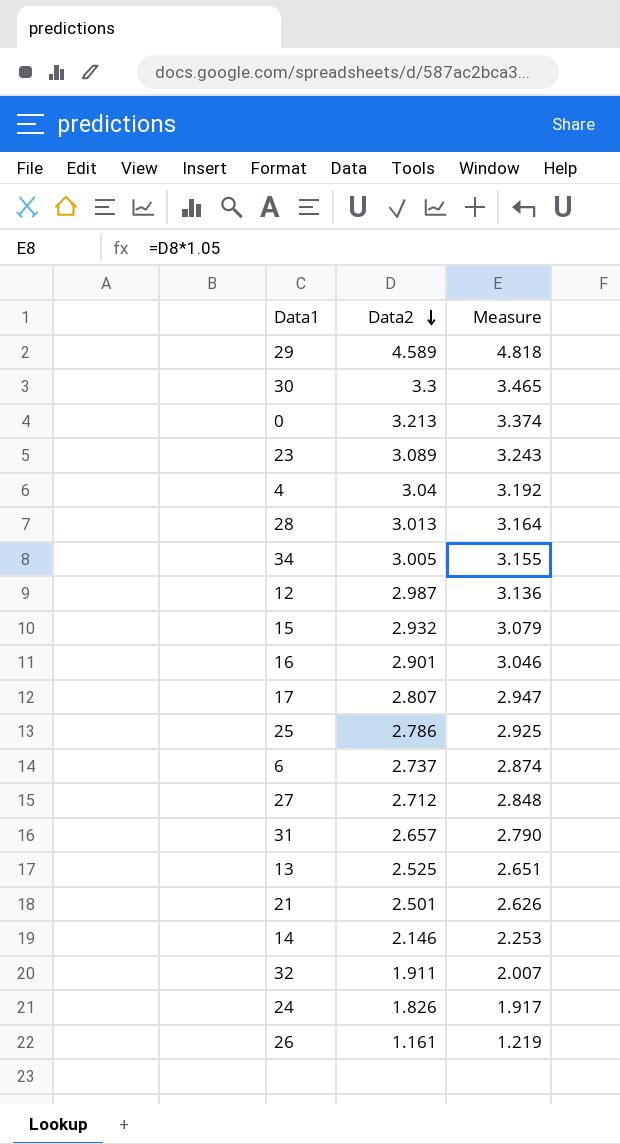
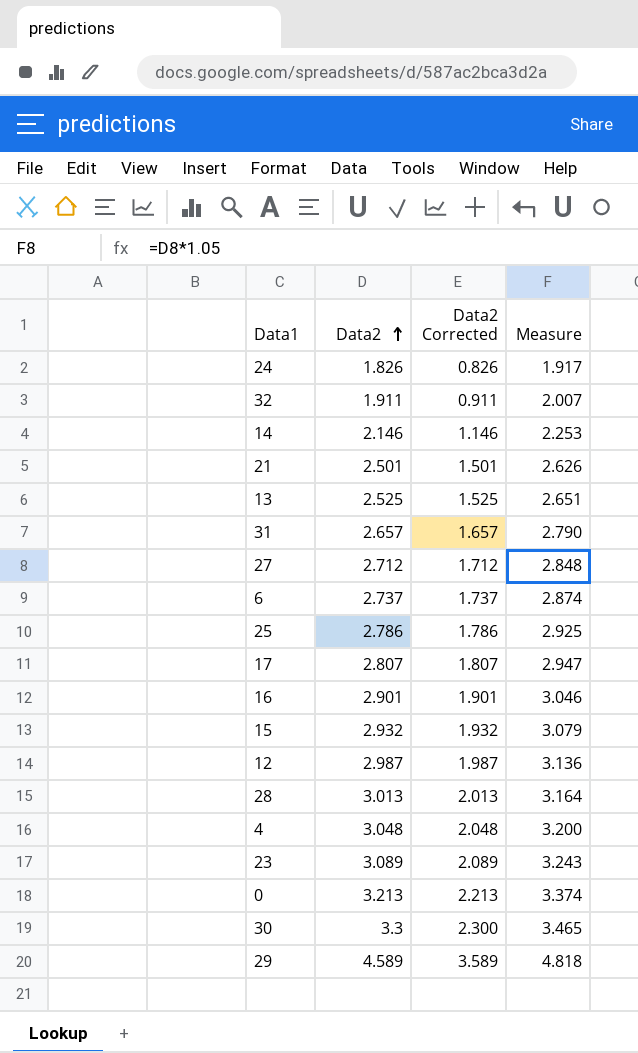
row order: Data2 descending -> Data2 ascending
column Data2 Corrected | formula: none -> [Data2] - 1
row 34: 3.005 | 3.155 -> none
row 26: 1.161 | 1.219 -> none
4 | Data2: 3.04 -> 3.048
4 | Measure: 3.192 -> 3.200

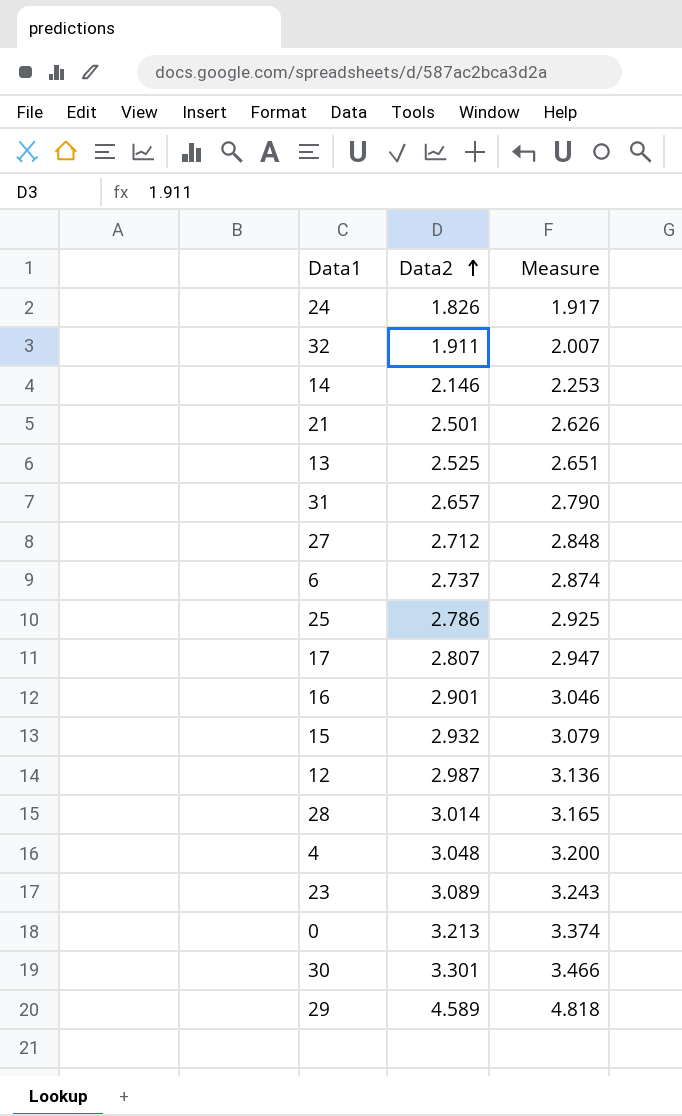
column Data2 Corrected | formula: [Data2] - 1 -> none
28 | Data2: 3.013 -> 3.014
28 | Measure: 3.164 -> 3.165
30 | Data2: 3.3 -> 3.301
30 | Measure: 3.465 -> 3.466

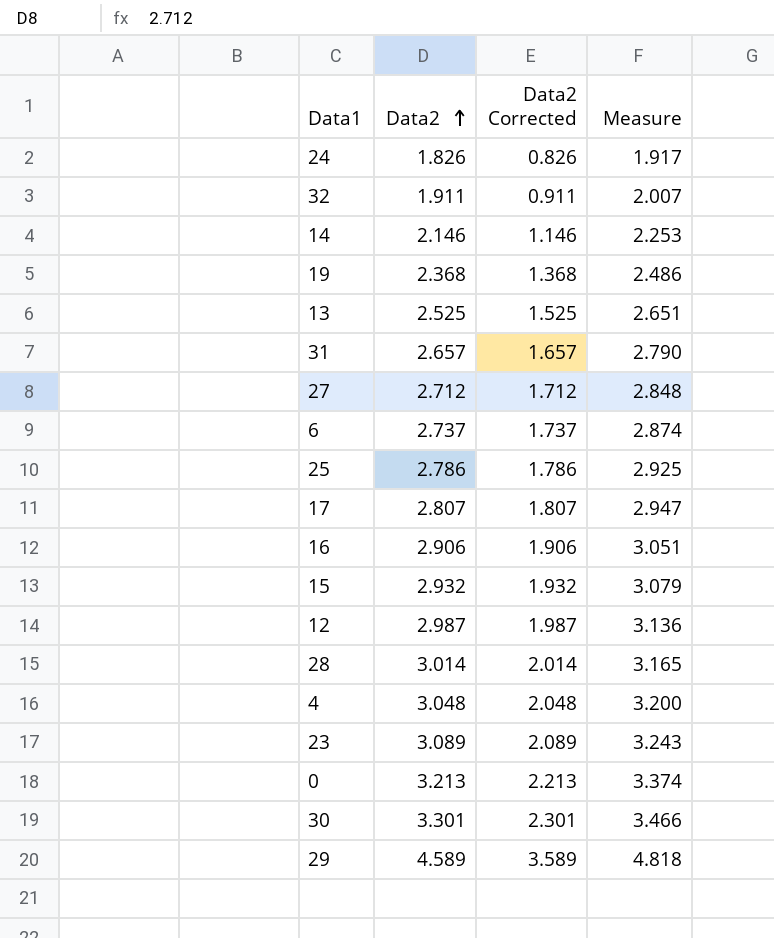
column Data2 Corrected | formula: none -> [Data2] - 1
row 21: 2.501 | 2.626 -> none
row 19: none -> 2.368 | 1.368 | 2.486
16 | Data2: 2.901 -> 2.906
16 | Measure: 3.046 -> 3.051

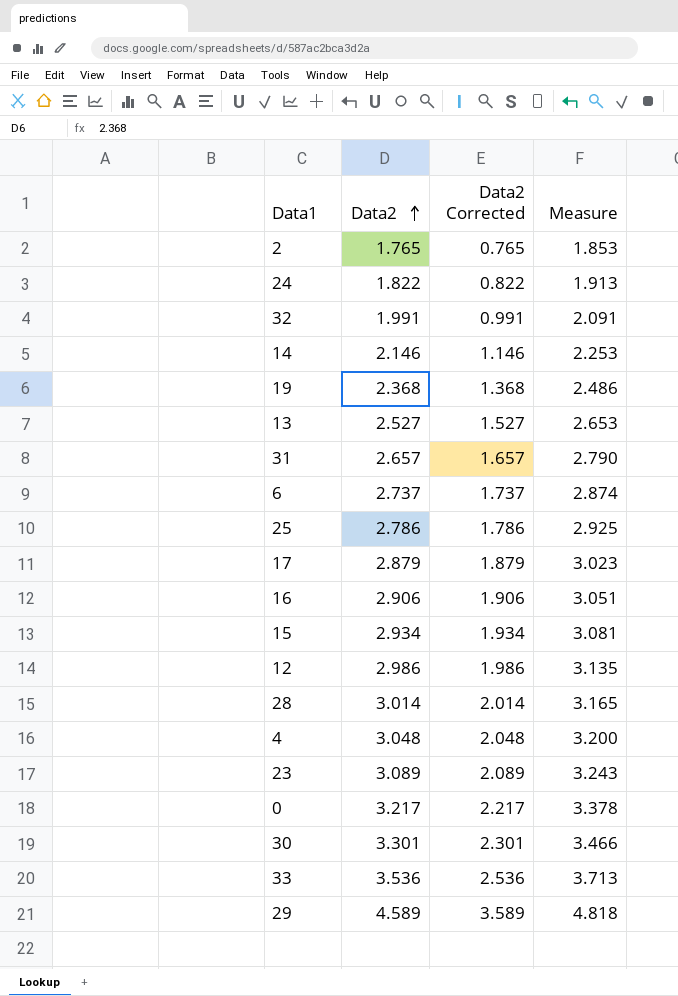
row 27: 2.712 | 1.712 | 2.848 -> none
row 2: none -> 1.765 | 0.765 | 1.853
24 | Data2: 1.826 -> 1.822
24 | Data2 Corrected: 0.826 -> 0.822
24 | Measure: 1.917 -> 1.913
32 | Data2: 1.911 -> 1.991
32 | Data2 Corrected: 0.911 -> 0.991
32 | Measure: 2.007 -> 2.091
13 | Data2: 2.525 -> 2.527
13 | Data2 Corrected: 1.525 -> 1.527
13 | Measure: 2.651 -> 2.653
17 | Data2: 2.807 -> 2.879
17 | Data2 Corrected: 1.807 -> 1.879
17 | Measure: 2.947 -> 3.023
15 | Data2: 2.932 -> 2.934
15 | Data2 Corrected: 1.932 -> 1.934
15 | Measure: 3.079 -> 3.081
12 | Data2: 2.987 -> 2.986
12 | Data2 Corrected: 1.987 -> 1.986
12 | Measure: 3.136 -> 3.135
0 | Data2: 3.213 -> 3.217
0 | Data2 Corrected: 2.213 -> 2.217
0 | Measure: 3.374 -> 3.378
row 33: none -> 3.536 | 2.536 | 3.713

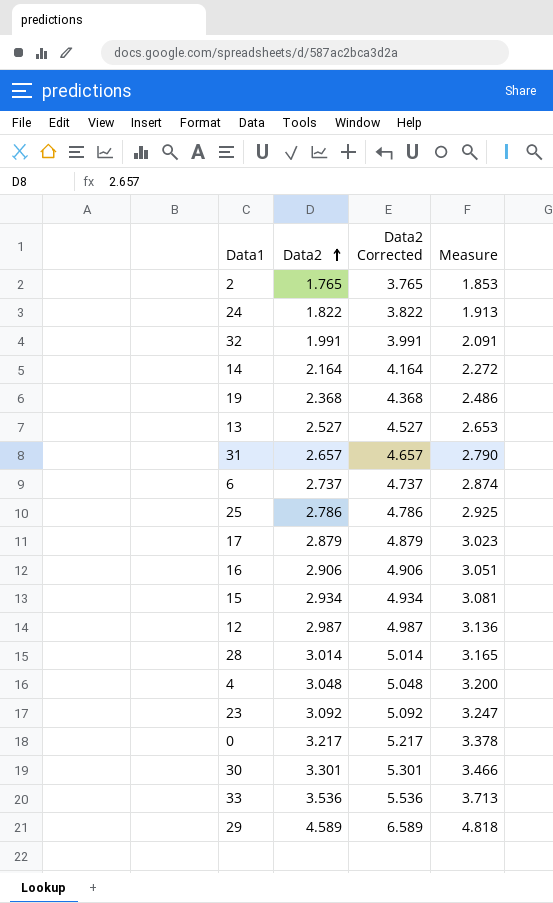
column Data2 Corrected | formula: [Data2] - 1 -> [Data2] + 2
14 | Data2: 2.146 -> 2.164
14 | Measure: 2.253 -> 2.272
12 | Data2: 2.986 -> 2.987
12 | Measure: 3.135 -> 3.136
23 | Data2: 3.089 -> 3.092
23 | Measure: 3.243 -> 3.247

